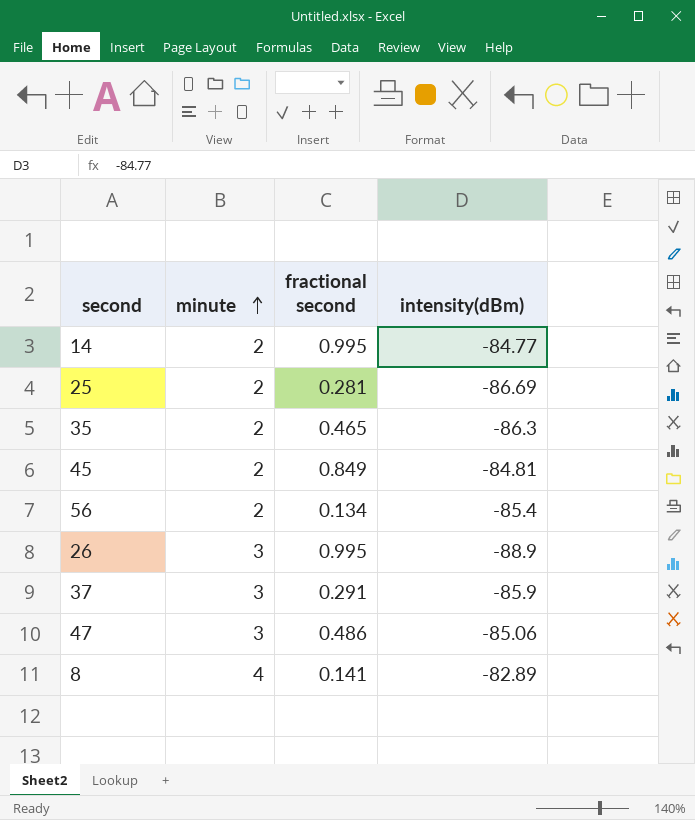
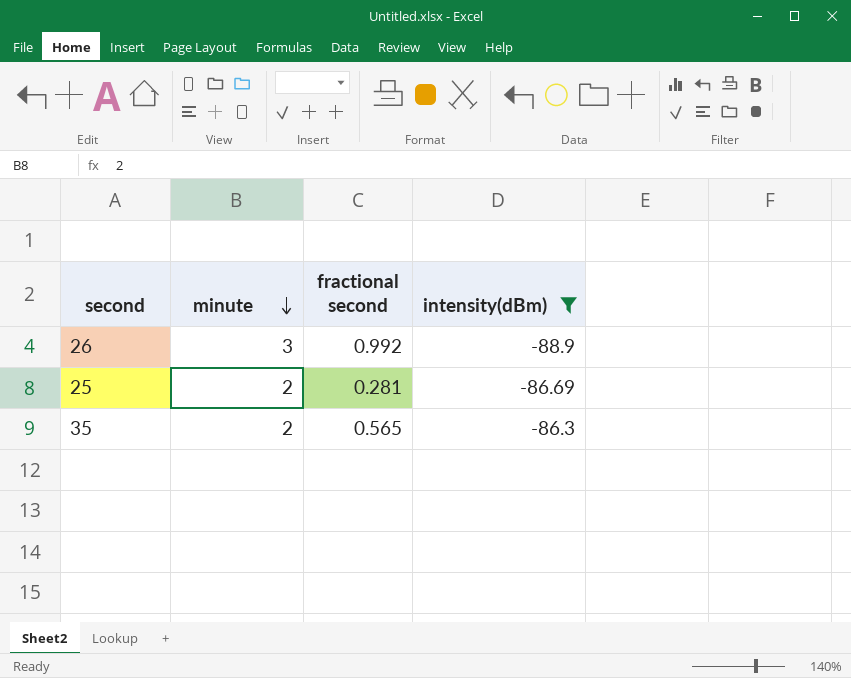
filter: none -> intensity(dBm) <= -86.3
row order: minute ascending -> minute descending
26 | fractional second: 0.995 -> 0.992
35 | fractional second: 0.465 -> 0.565

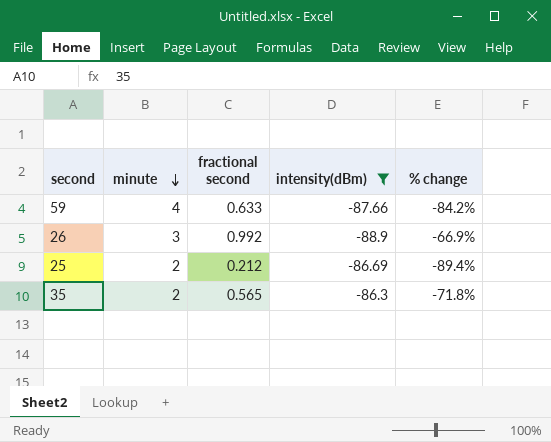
column % change | formula: none -> ([fractional second] - [minute]) / [minute]
row 59: none -> 4 | 0.633 | -87.66 | -84.2%
25 | fractional second: 0.281 -> 0.212

